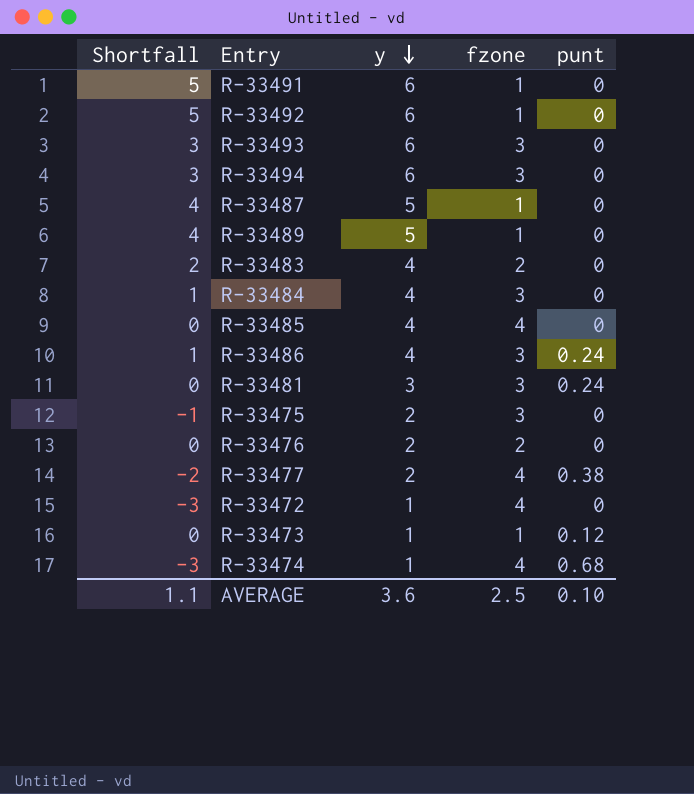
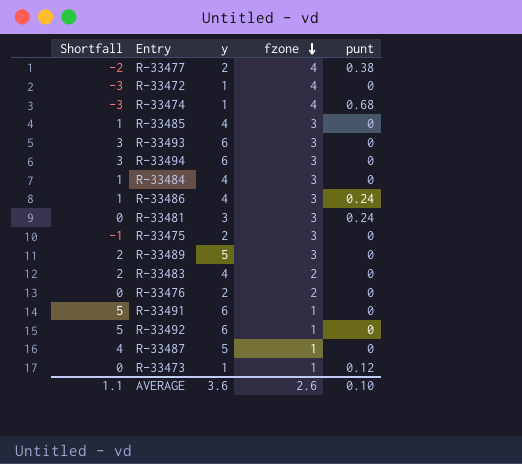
row order: y descending -> fzone descending
R-33485 | Shortfall: 0 -> 1
R-33485 | fzone: 4 -> 3
R-33489 | Shortfall: 4 -> 2
R-33489 | fzone: 1 -> 3
AVERAGE | fzone: 2.5 -> 2.6

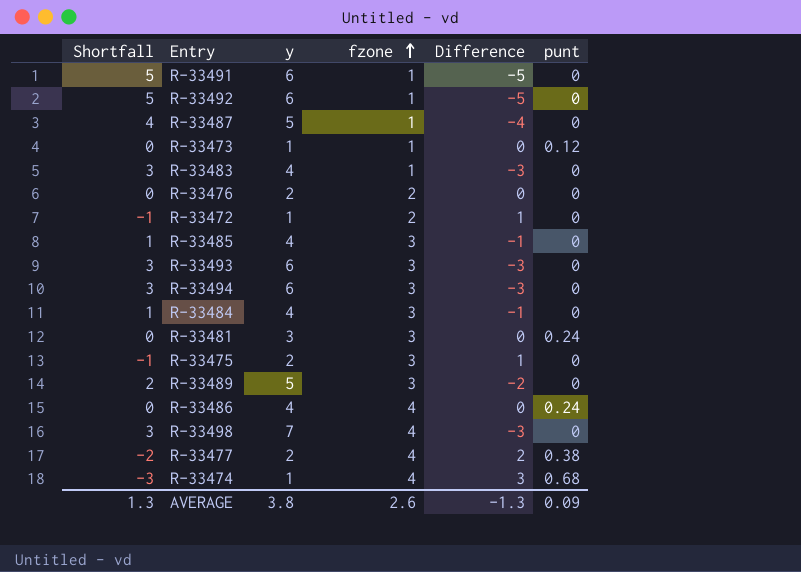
row order: fzone descending -> fzone ascending
column Difference | formula: none -> [fzone] - [y]
R-33483 | Shortfall: 2 -> 3
R-33483 | fzone: 2 -> 1
R-33472 | Shortfall: -3 -> -1
R-33472 | fzone: 4 -> 2
R-33486 | Shortfall: 1 -> 0
R-33486 | fzone: 3 -> 4
row R-33498: none -> 3 | 7 | 4 | -3 | 0
AVERAGE | Shortfall: 1.1 -> 1.3
AVERAGE | y: 3.6 -> 3.8
AVERAGE | punt: 0.10 -> 0.09

